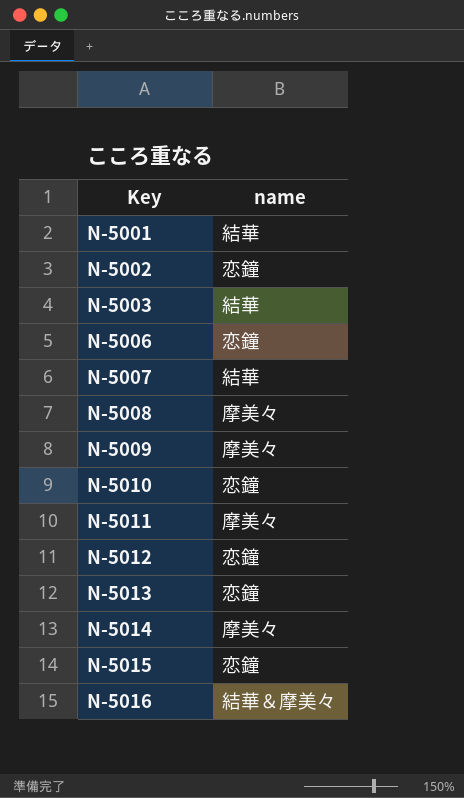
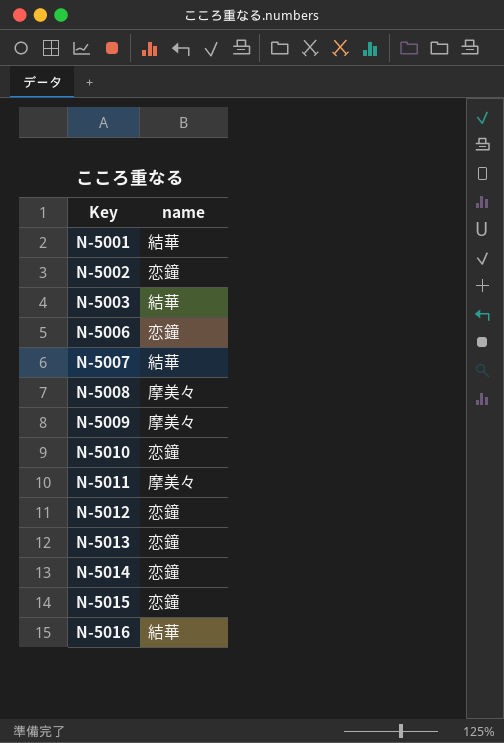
N-5014 | name: 摩美々 -> 恋鐘
N-5016 | name: 結華＆摩美々 -> 結華

